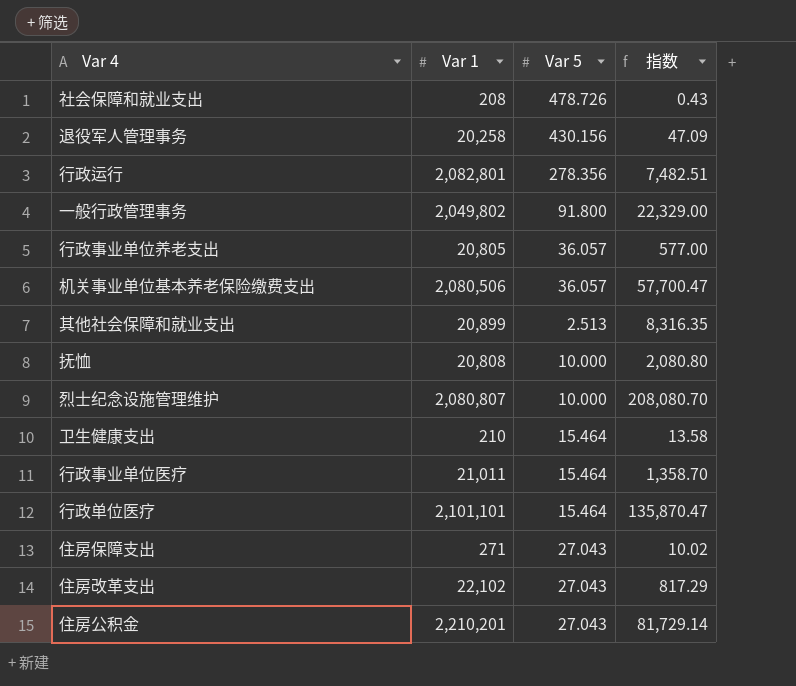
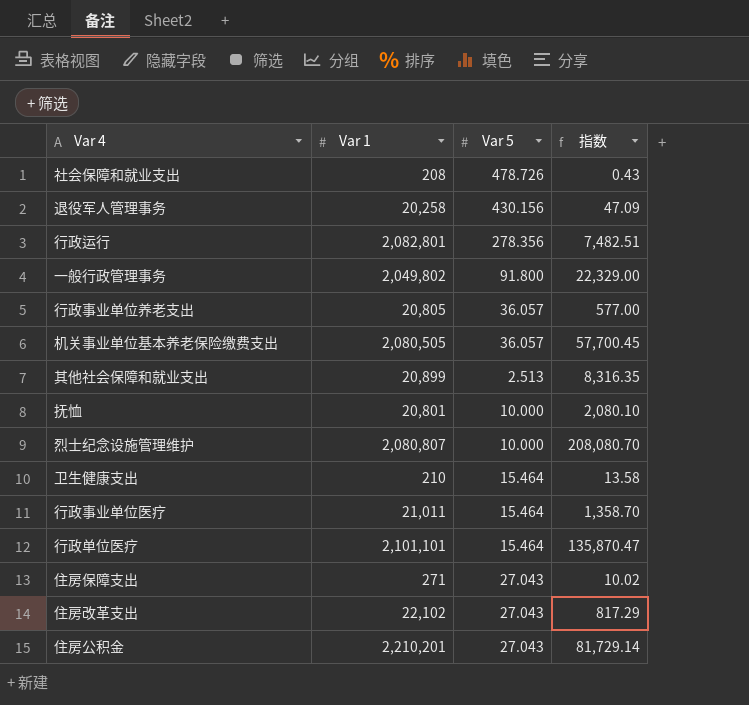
机关事业单位基本养老保险缴费支出 | Var 1: 2,080,506 -> 2,080,505
机关事业单位基本养老保险缴费支出 | 指数: 57,700.47 -> 57,700.45
抚恤 | Var 1: 20,808 -> 20,801
抚恤 | 指数: 2,080.80 -> 2,080.10

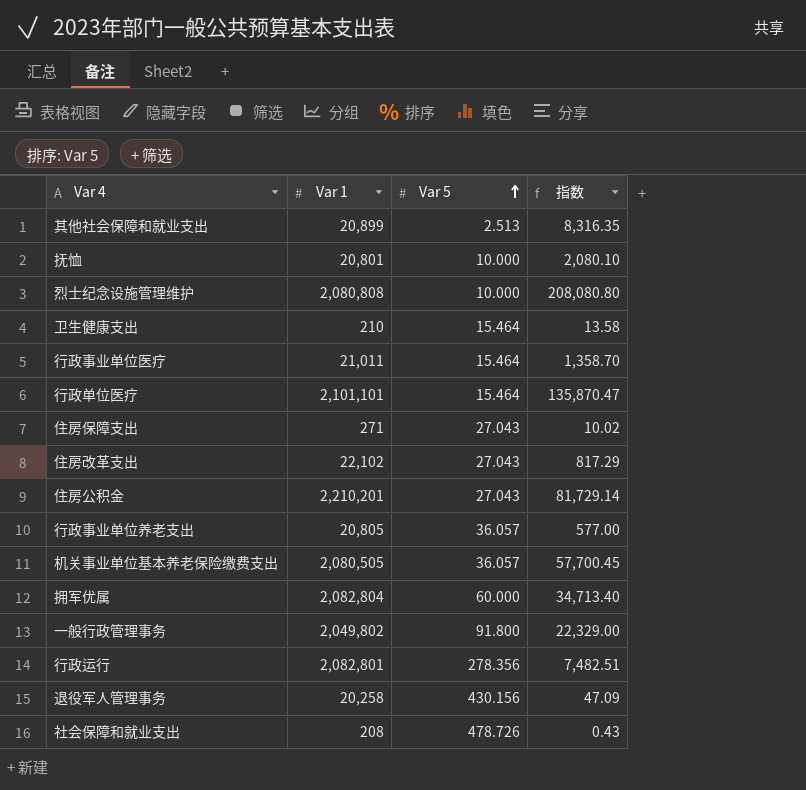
row order: none -> Var 5 ascending
烈士纪念设施管理维护 | Var 1: 2,080,807 -> 2,080,808
烈士纪念设施管理维护 | 指数: 208,080.70 -> 208,080.80
row 拥军优属: none -> 2,082,804 | 60.000 | 34,713.40

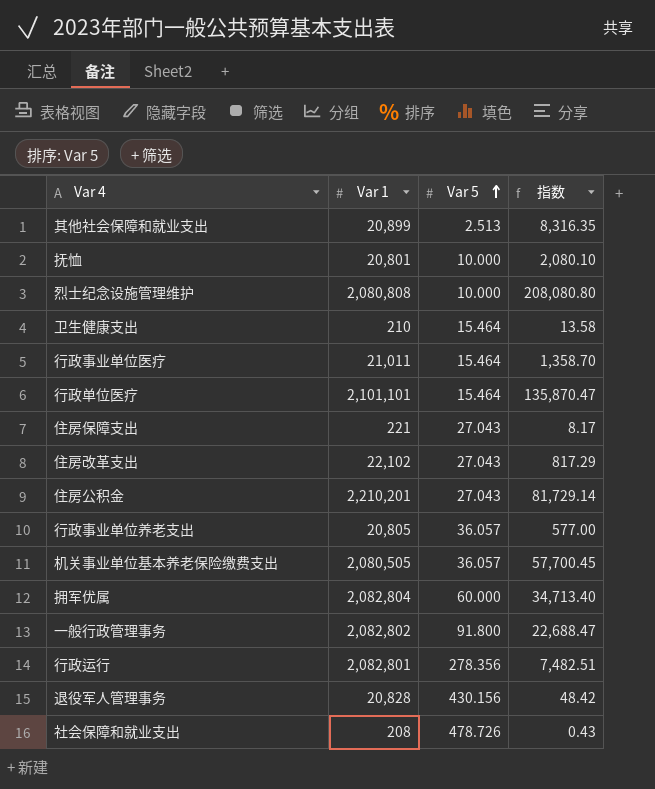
住房保障支出 | Var 1: 271 -> 221
住房保障支出 | 指数: 10.02 -> 8.17
一般行政管理事务 | Var 1: 2,049,802 -> 2,082,802
一般行政管理事务 | 指数: 22,329.00 -> 22,688.47
退役军人管理事务 | Var 1: 20,258 -> 20,828
退役军人管理事务 | 指数: 47.09 -> 48.42

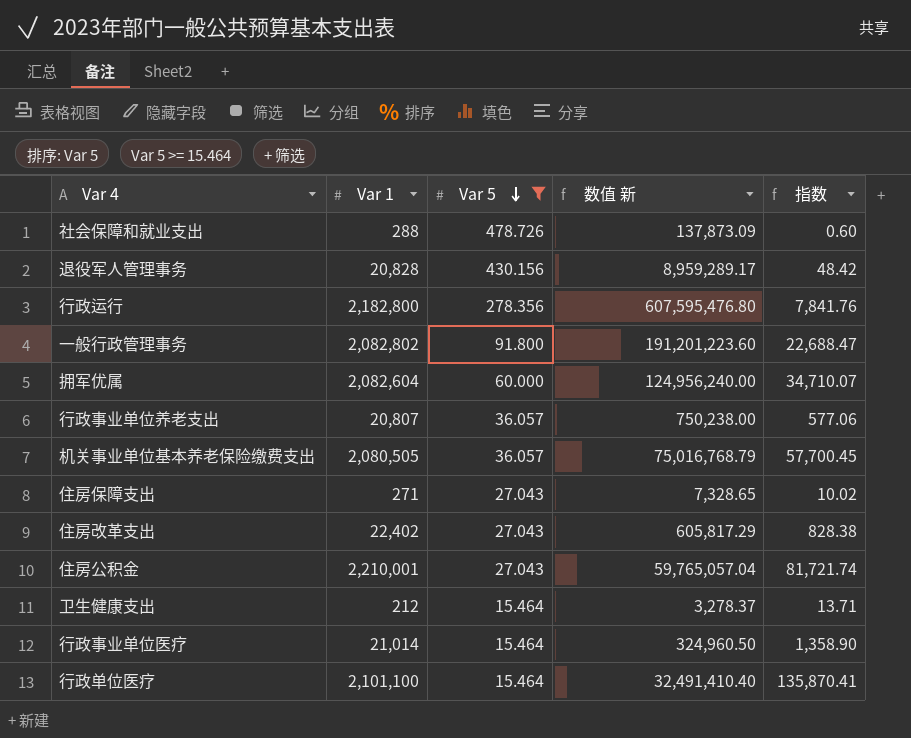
filter: none -> Var 5 >= 15.464
row order: Var 5 ascending -> Var 5 descending
column 数值 新 | formula: none -> [Var 1] * [Var 5]
社会保障和就业支出 | Var 1: 208 -> 288
社会保障和就业支出 | 指数: 0.43 -> 0.60
行政运行 | Var 1: 2,082,801 -> 2,182,800
行政运行 | 指数: 7,482.51 -> 7,841.76
拥军优属 | Var 1: 2,082,804 -> 2,082,604
拥军优属 | 指数: 34,713.40 -> 34,710.07
行政事业单位养老支出 | Var 1: 20,805 -> 20,807
行政事业单位养老支出 | 指数: 577.00 -> 577.06
住房保障支出 | Var 1: 221 -> 271
住房保障支出 | 指数: 8.17 -> 10.02
住房改革支出 | Var 1: 22,102 -> 22,402
住房改革支出 | 指数: 817.29 -> 828.38
住房公积金 | Var 1: 2,210,201 -> 2,210,001
住房公积金 | 指数: 81,729.14 -> 81,721.74
卫生健康支出 | Var 1: 210 -> 212
卫生健康支出 | 指数: 13.58 -> 13.71
行政事业单位医疗 | Var 1: 21,011 -> 21,014
行政事业单位医疗 | 指数: 1,358.70 -> 1,358.90
行政单位医疗 | Var 1: 2,101,101 -> 2,101,100
行政单位医疗 | 指数: 135,870.47 -> 135,870.41

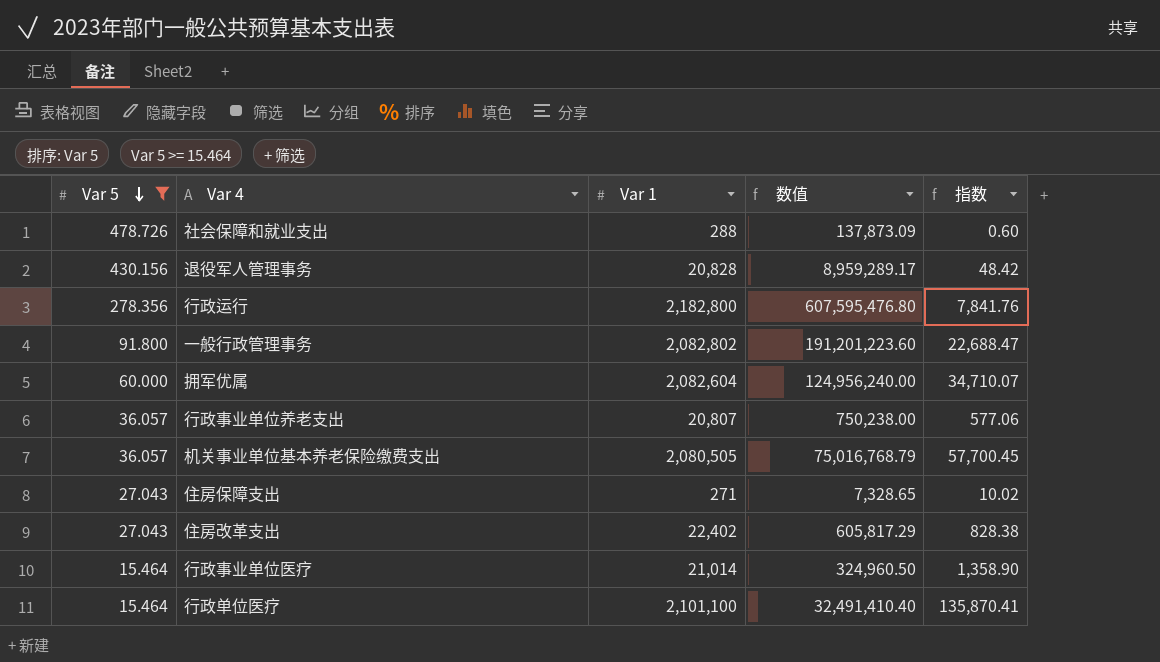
column Var 5 | position: 3 -> 1
column name: 数值 新 -> 数值
row 住房公积金: 2,210,001 | 27.043 | 59,765,057.04 | 81,721.74 -> none
row 卫生健康支出: 212 | 15.464 | 3,278.37 | 13.71 -> none

